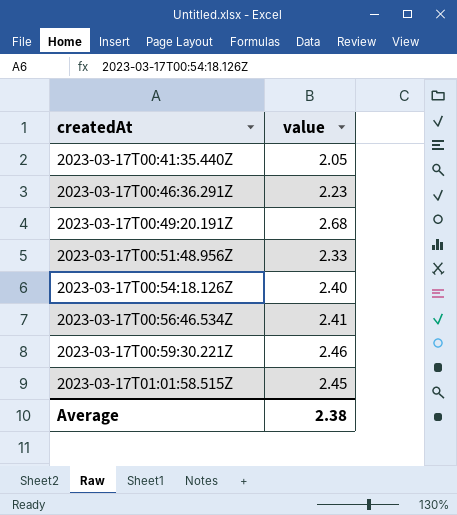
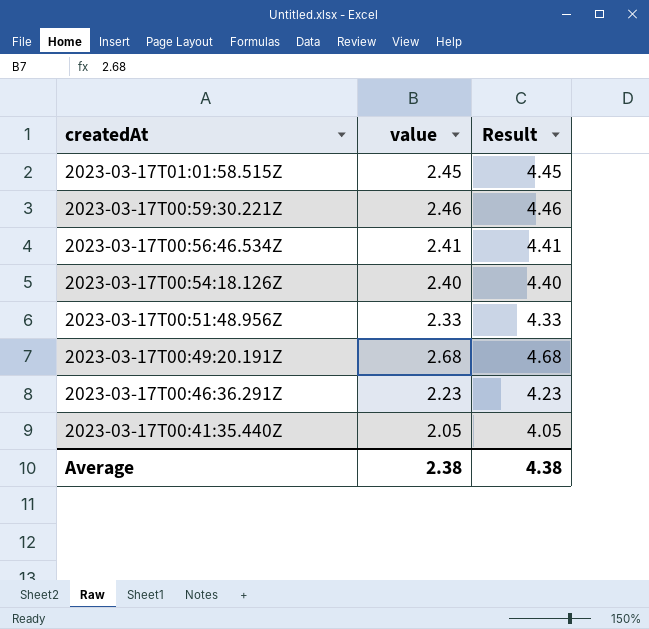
row order: createdAt ascending -> createdAt descending
column Result | formula: none -> [value] + 2

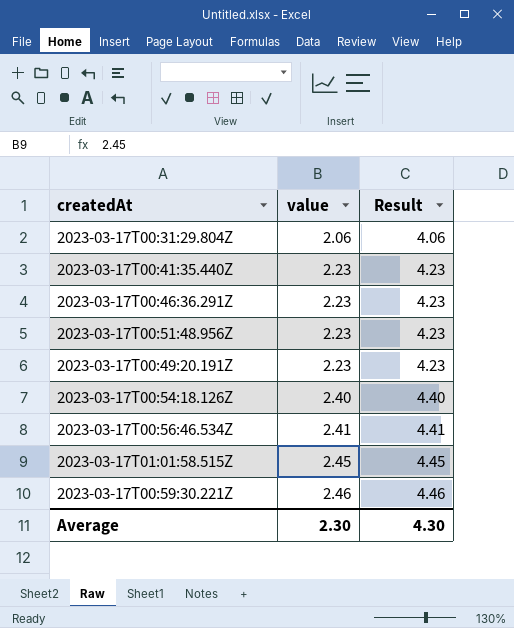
row order: createdAt descending -> value ascending
row 2023-03-17T00:31:29.804Z: none -> 2.06 | 4.06
2023-03-17T00:41:35.440Z | value: 2.05 -> 2.23
2023-03-17T00:41:35.440Z | Result: 4.05 -> 4.23
2023-03-17T00:51:48.956Z | value: 2.33 -> 2.23
2023-03-17T00:51:48.956Z | Result: 4.33 -> 4.23
2023-03-17T00:49:20.191Z | value: 2.68 -> 2.23
2023-03-17T00:49:20.191Z | Result: 4.68 -> 4.23
Average | value: 2.38 -> 2.30
Average | Result: 4.38 -> 4.30

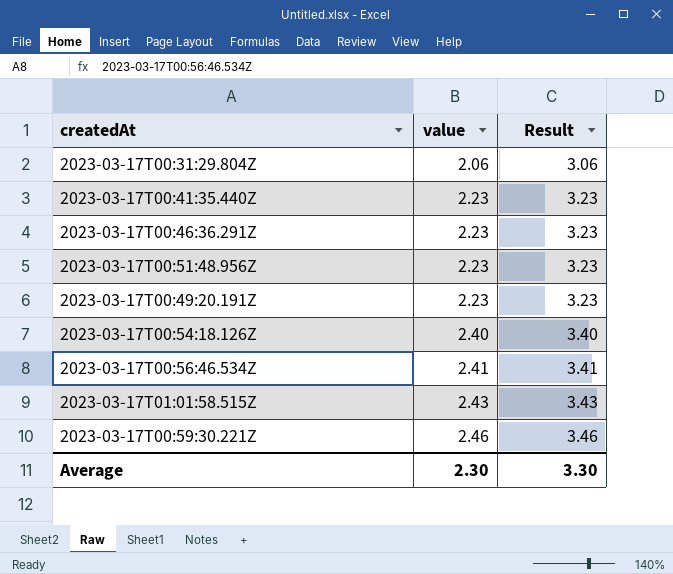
column Result | formula: [value] + 2 -> [value] + 1
2023-03-17T01:01:58.515Z | value: 2.45 -> 2.43
Average | Result: 4.30 -> 3.30

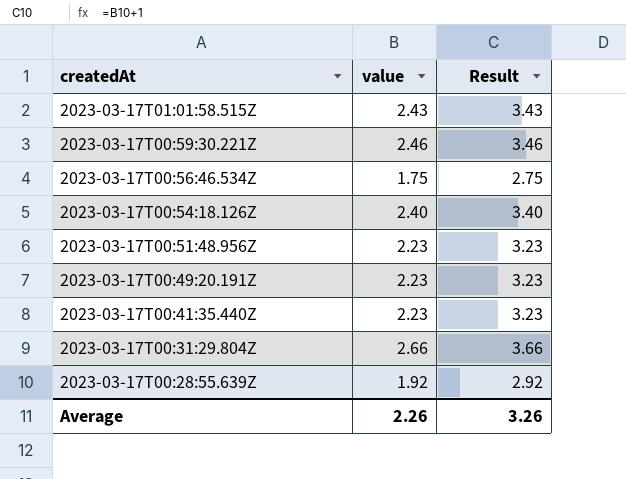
row order: value ascending -> createdAt descending
row 2023-03-17T00:46:36.291Z: 2.23 | 3.23 -> none
2023-03-17T00:56:46.534Z | value: 2.41 -> 1.75
2023-03-17T00:56:46.534Z | Result: 3.41 -> 2.75
2023-03-17T00:31:29.804Z | value: 2.06 -> 2.66
2023-03-17T00:31:29.804Z | Result: 3.06 -> 3.66
row 2023-03-17T00:28:55.639Z: none -> 1.92 | 2.92
Average | value: 2.30 -> 2.26
Average | Result: 3.30 -> 3.26

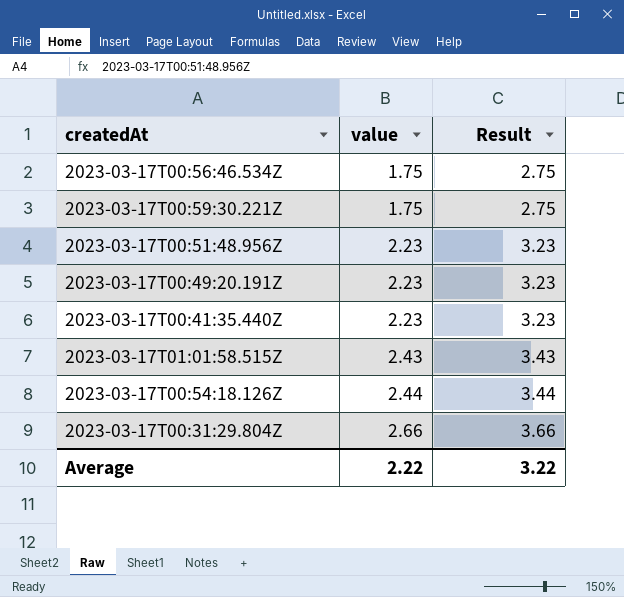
row order: createdAt descending -> value ascending
row 2023-03-17T00:28:55.639Z: 1.92 | 2.92 -> none
2023-03-17T00:59:30.221Z | value: 2.46 -> 1.75
2023-03-17T00:59:30.221Z | Result: 3.46 -> 2.75
2023-03-17T00:54:18.126Z | value: 2.40 -> 2.44
2023-03-17T00:54:18.126Z | Result: 3.40 -> 3.44
Average | value: 2.26 -> 2.22
Average | Result: 3.26 -> 3.22

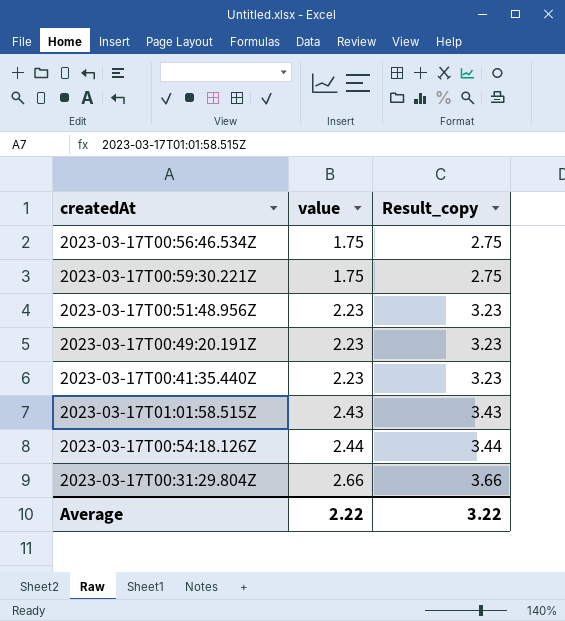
column name: Result -> Result_copy

